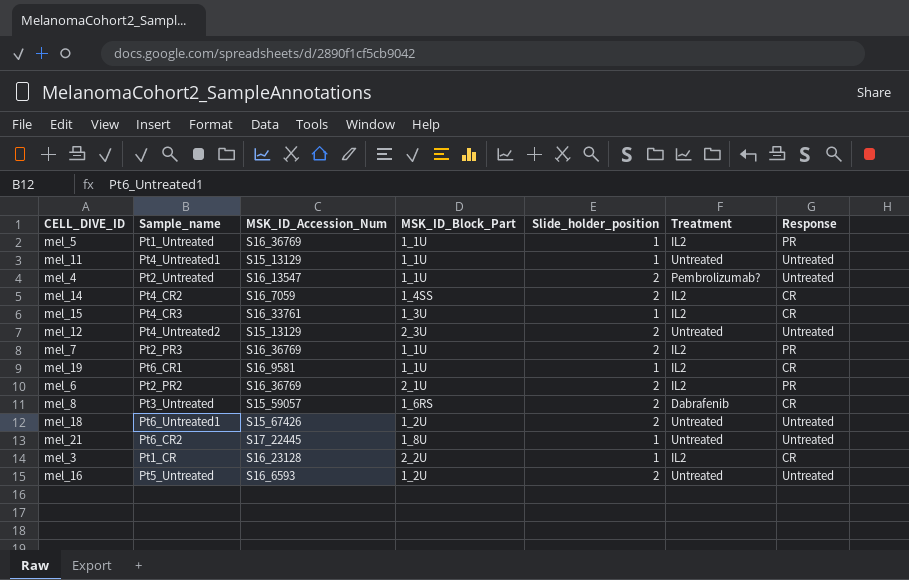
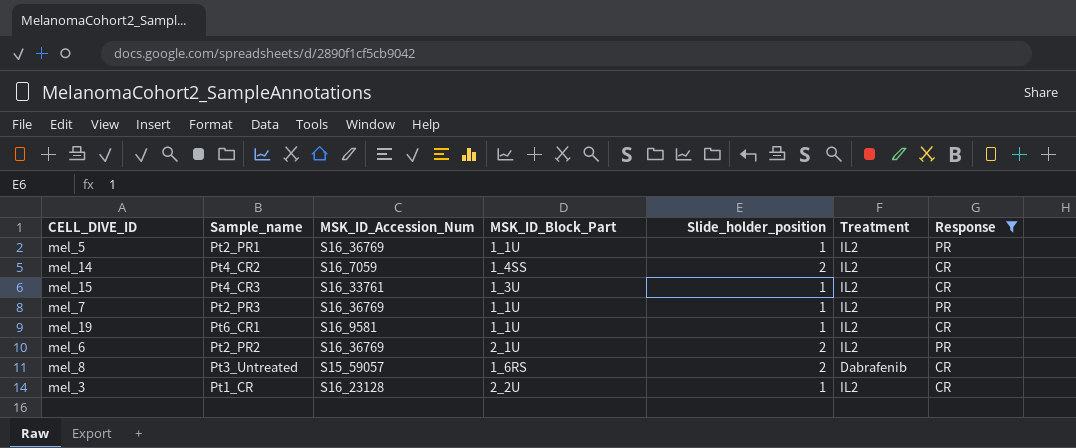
filter: none -> Response != Untreated
mel_5 | Sample_name: Pt1_Untreated -> Pt2_PR1
mel_7 | Slide_holder_position: 2 -> 1

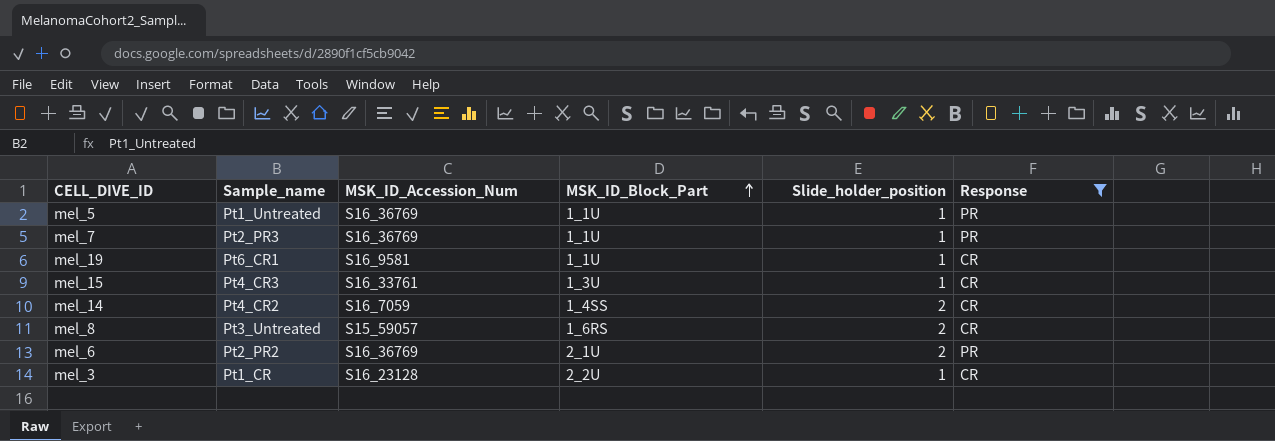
row order: none -> MSK_ID_Block_Part ascending
column Treatment | position: 6 -> none
mel_5 | Sample_name: Pt2_PR1 -> Pt1_Untreated

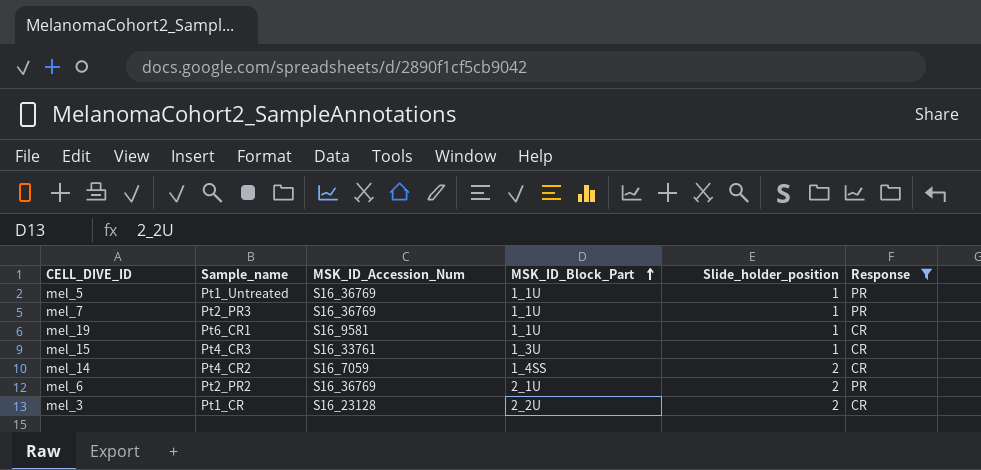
row mel_8: Pt3_Untreated | S15_59057 | 1_6RS | 2 | CR -> none
mel_3 | Slide_holder_position: 1 -> 2

